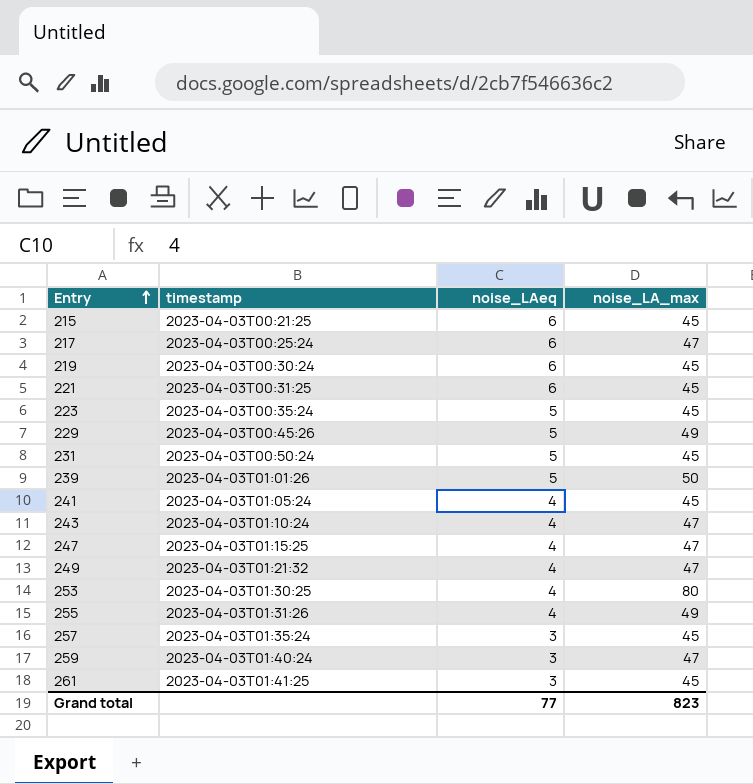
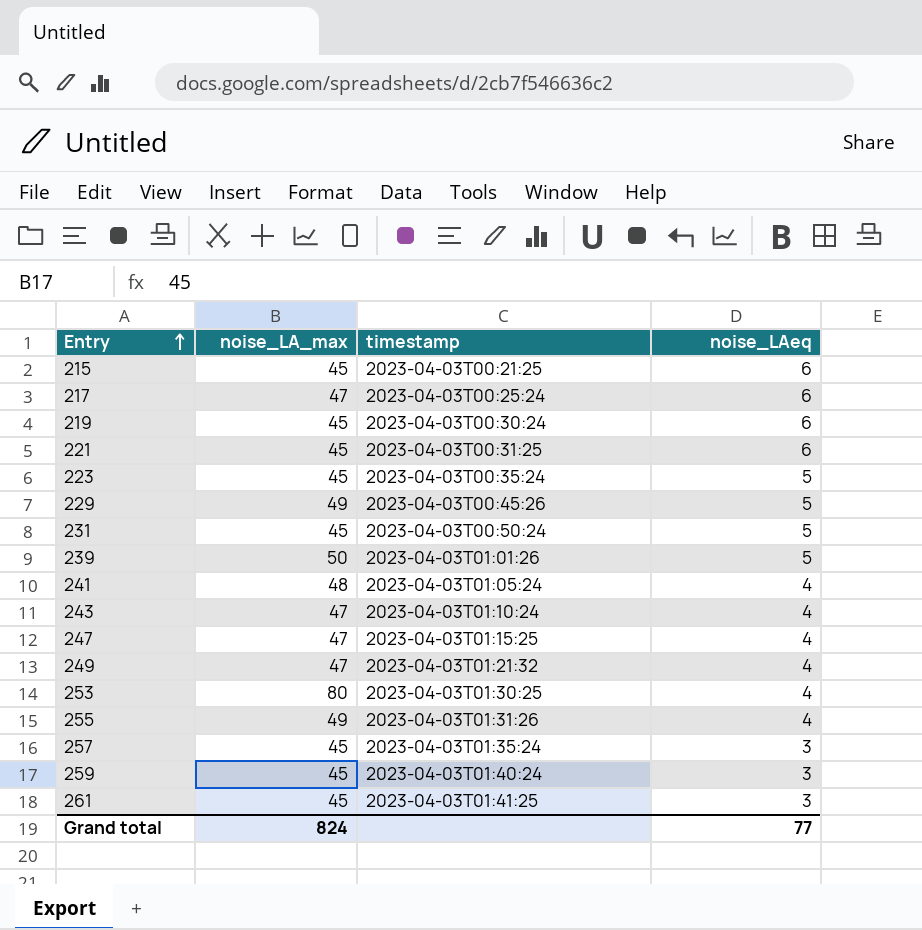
column noise_LA_max | position: 4 -> 2
241 | noise_LA_max: 45 -> 48
259 | noise_LA_max: 47 -> 45
Grand total | noise_LA_max: 823 -> 824

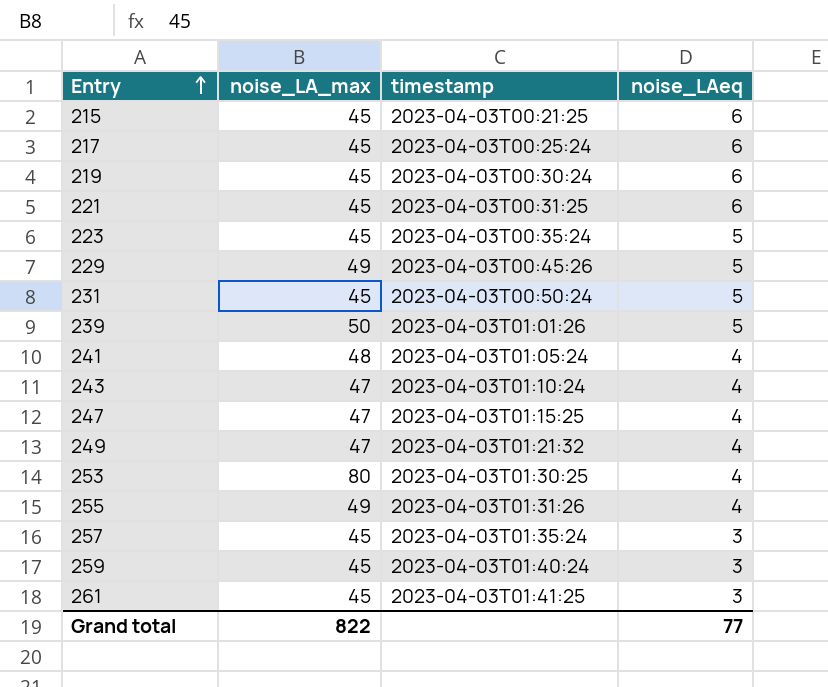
217 | noise_LA_max: 47 -> 45
Grand total | noise_LA_max: 824 -> 822

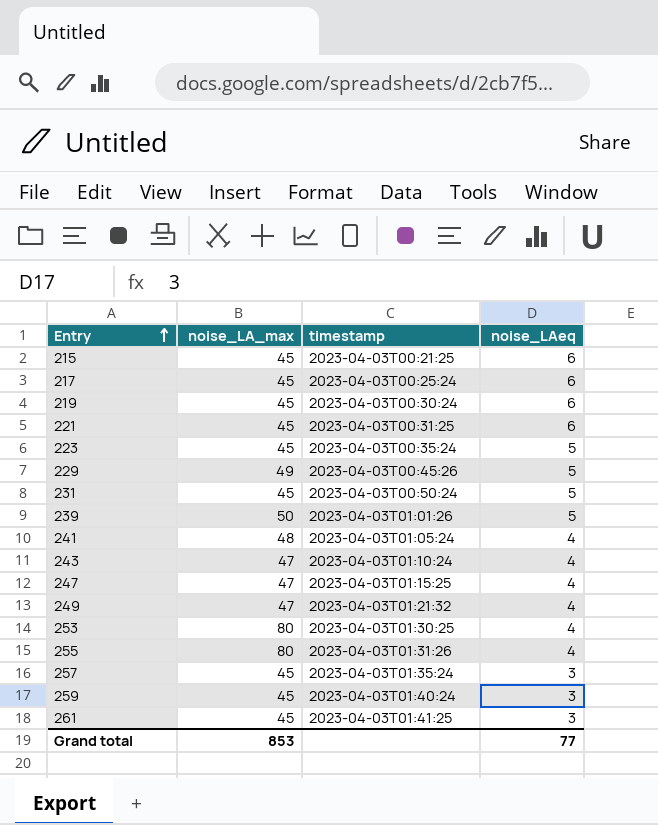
255 | noise_LA_max: 49 -> 80
Grand total | noise_LA_max: 822 -> 853

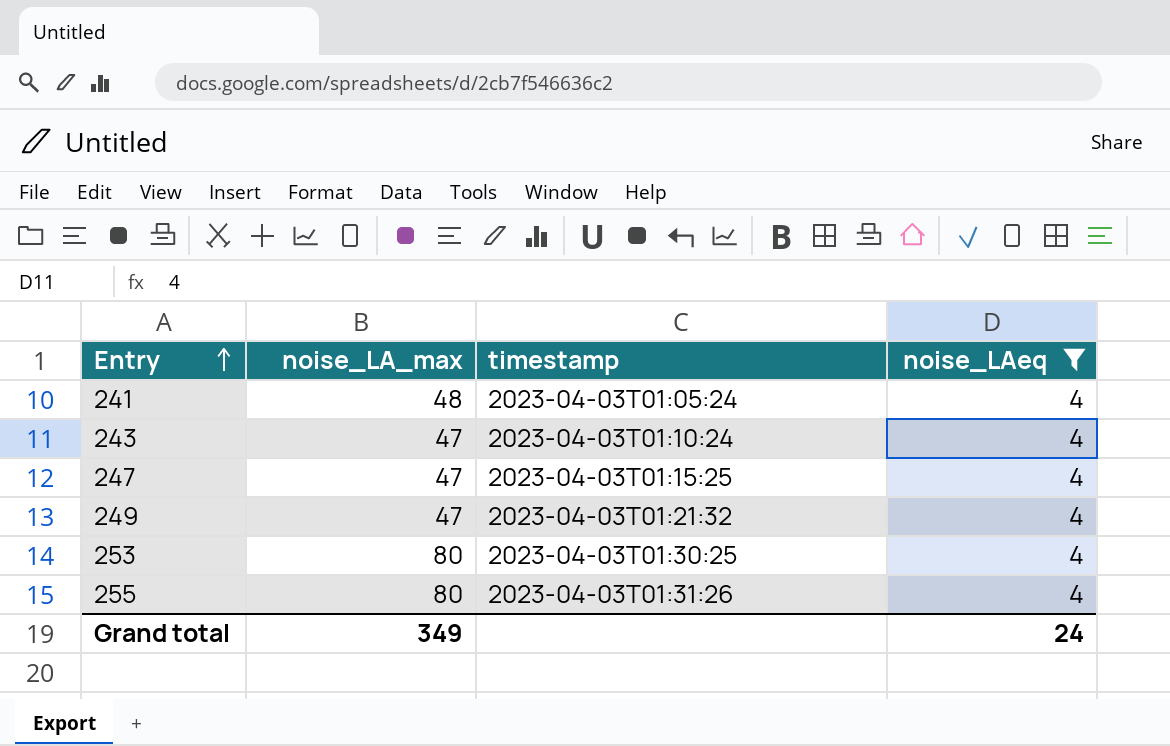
filter: none -> noise_LAeq = 4
Grand total | noise_LA_max: 853 -> 349
Grand total | noise_LAeq: 77 -> 24

